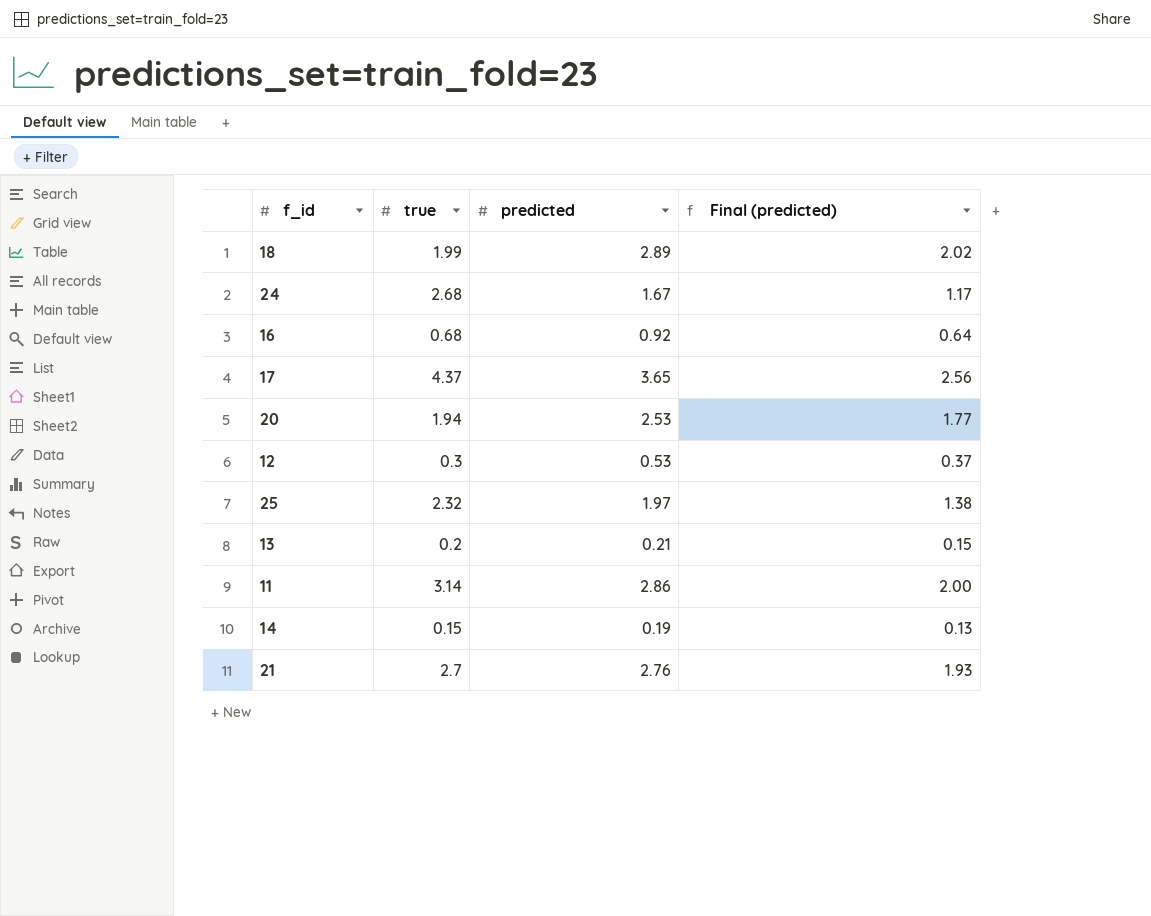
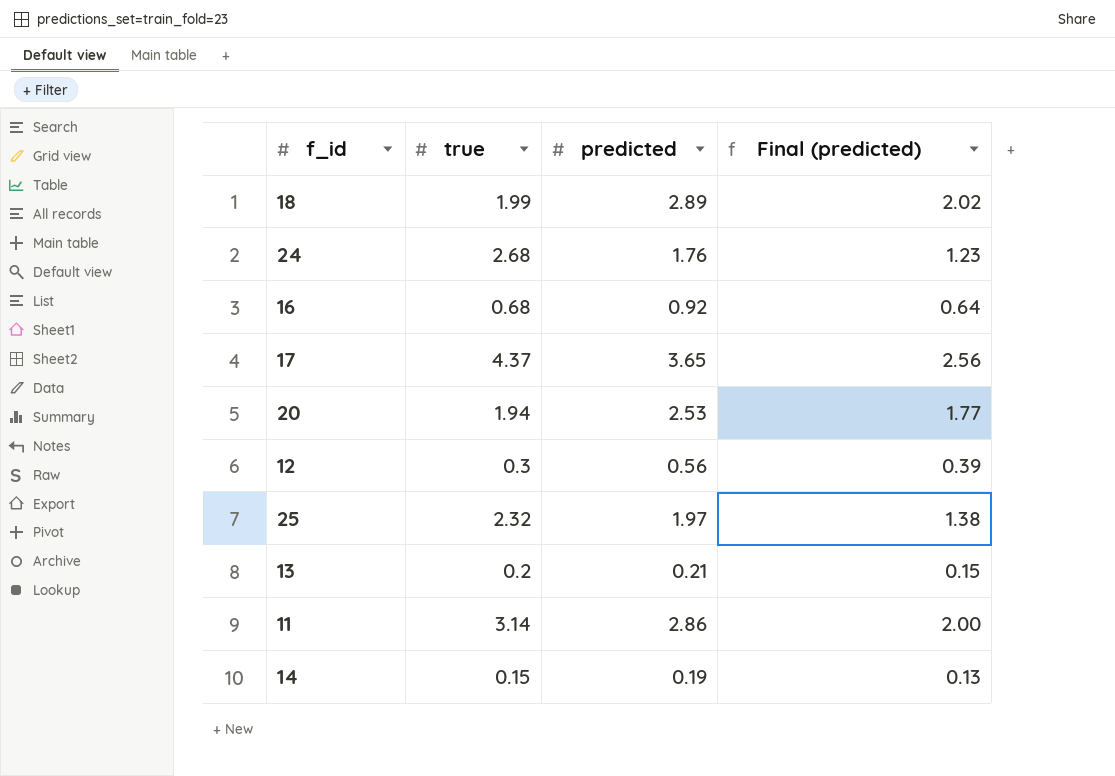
row 21: 2.7 | 2.76 | 1.93 -> none
24 | predicted: 1.67 -> 1.76
24 | Final (predicted): 1.17 -> 1.23
12 | predicted: 0.53 -> 0.56
12 | Final (predicted): 0.37 -> 0.39

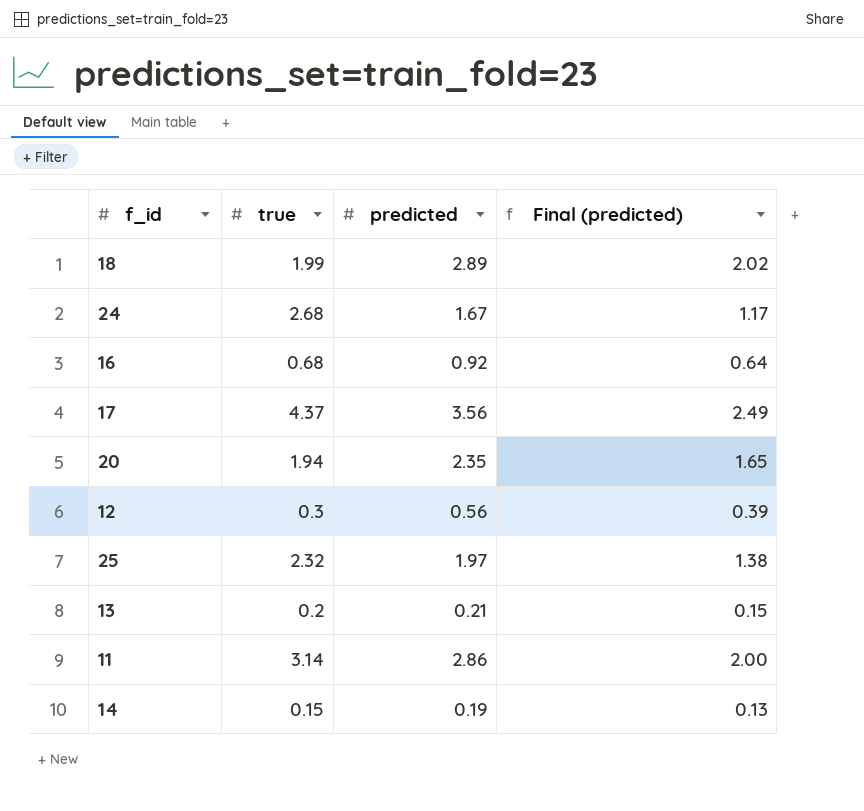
24 | predicted: 1.76 -> 1.67
24 | Final (predicted): 1.23 -> 1.17
17 | predicted: 3.65 -> 3.56
17 | Final (predicted): 2.56 -> 2.49
20 | predicted: 2.53 -> 2.35
20 | Final (predicted): 1.77 -> 1.65

